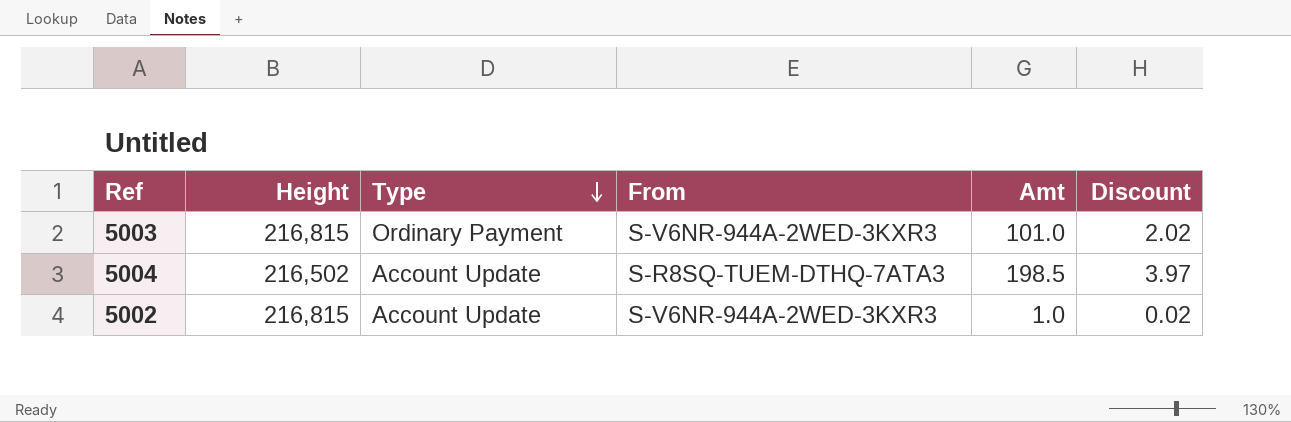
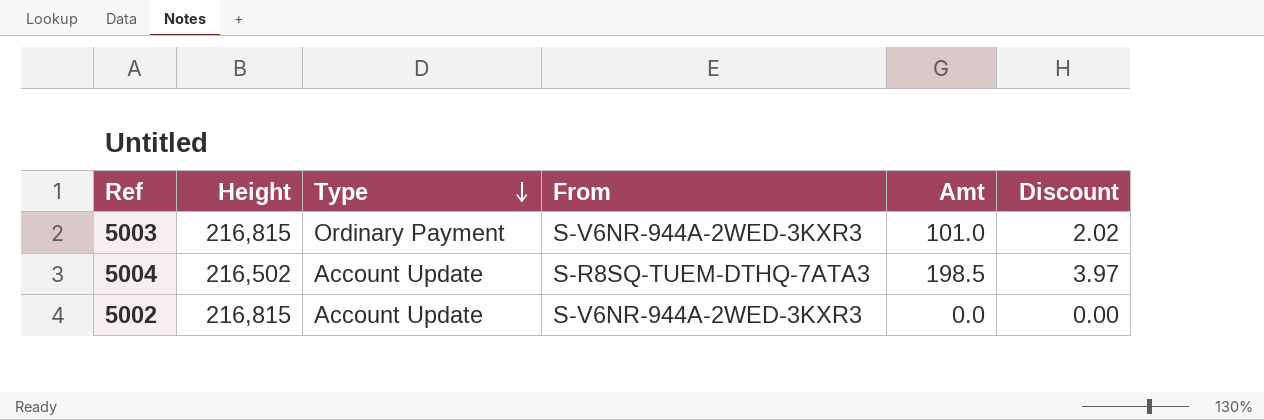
5002 | Amt: 1.0 -> 0.0
5002 | Discount: 0.02 -> 0.00

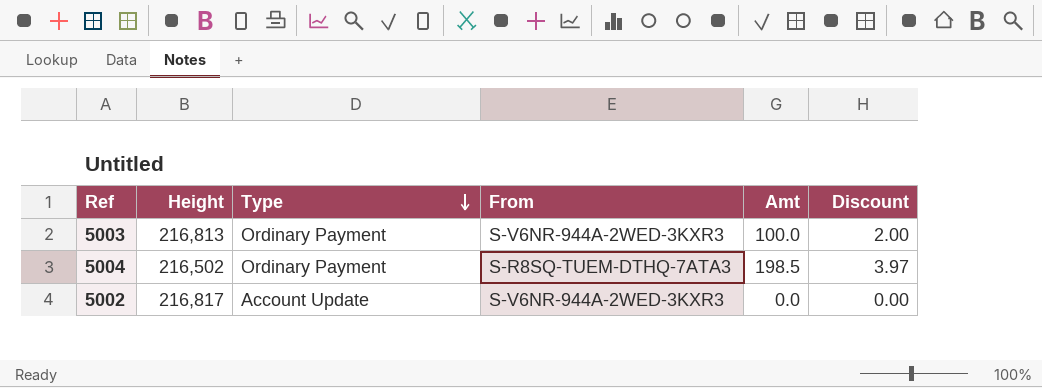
5003 | Height: 216,815 -> 216,813
5003 | Amt: 101.0 -> 100.0
5003 | Discount: 2.02 -> 2.00
5004 | Type: Account Update -> Ordinary Payment
5002 | Height: 216,815 -> 216,817

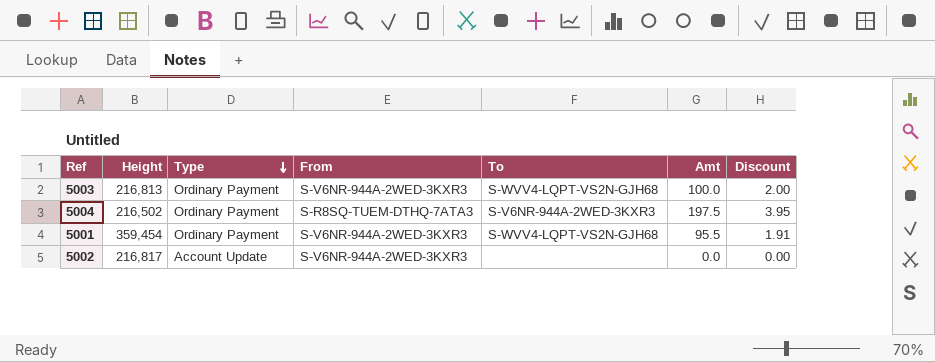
column To | position: none -> 5
5004 | Amt: 198.5 -> 197.5
5004 | Discount: 3.97 -> 3.95
row 5001: none -> 359,454 | Ordinary Payment | S-V6NR-944A-2WED-3KXR3 | S-WVV4-LQPT-VS2N-GJH68 | 95.5 | 1.91

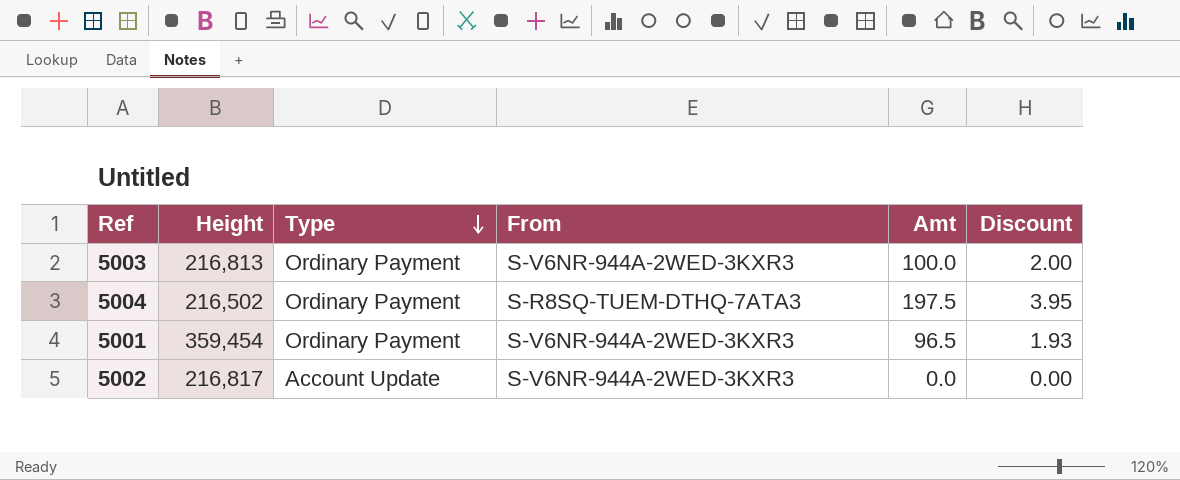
column To | position: 5 -> none
5001 | Amt: 95.5 -> 96.5
5001 | Discount: 1.91 -> 1.93

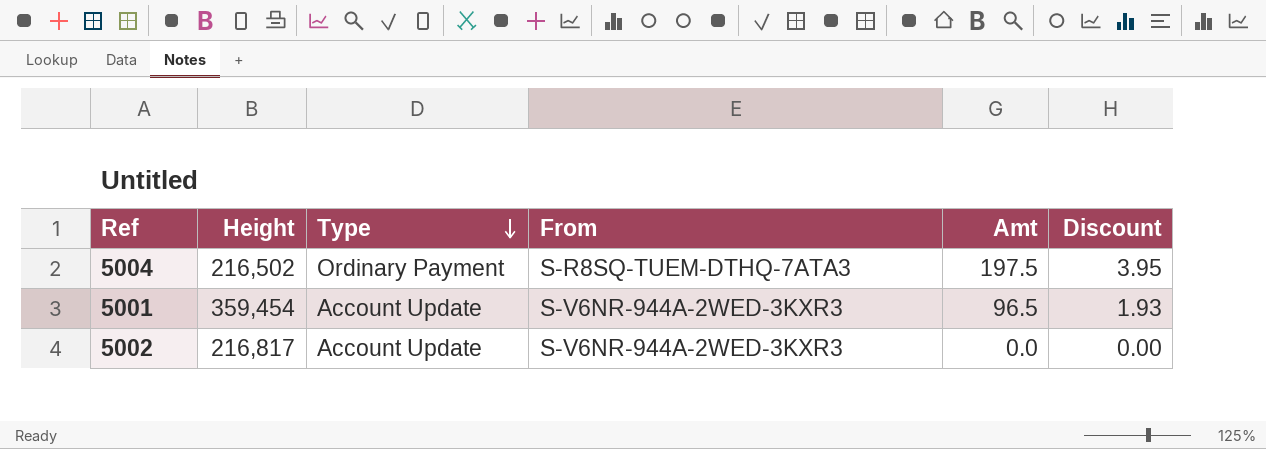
row 5003: 216,813 | Ordinary Payment | S-V6NR-944A-2WED-3KXR3 | 100.0 | 2.00 -> none
5001 | Type: Ordinary Payment -> Account Update

